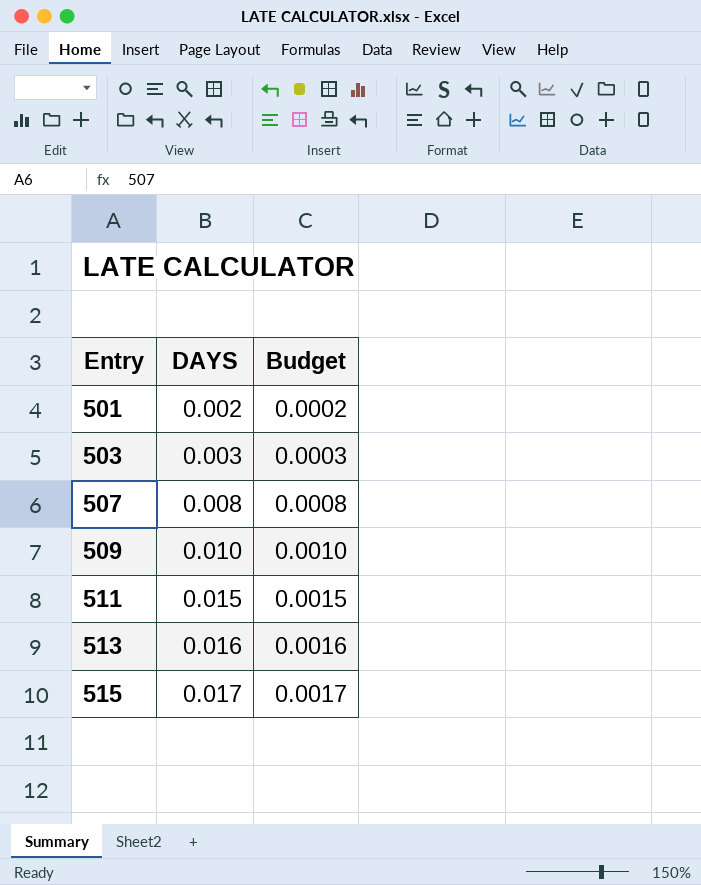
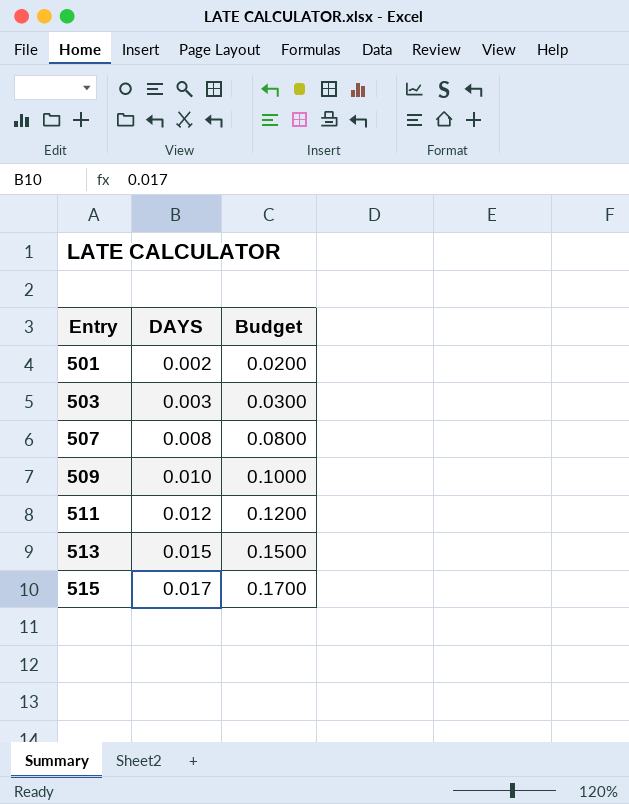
column Budget | formula: [DAYS] * 0.1 -> [DAYS] * 10
511 | DAYS: 0.015 -> 0.012
513 | DAYS: 0.016 -> 0.015

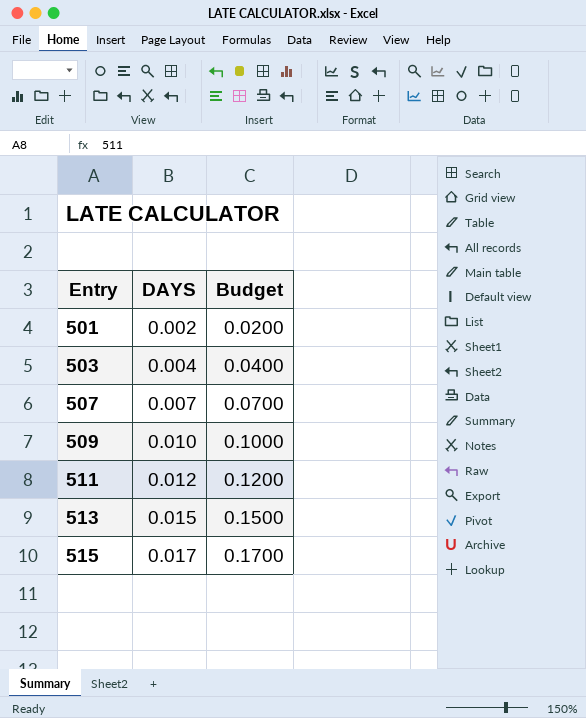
503 | DAYS: 0.003 -> 0.004
503 | Budget: 0.0300 -> 0.0400
507 | DAYS: 0.008 -> 0.007
507 | Budget: 0.0800 -> 0.0700

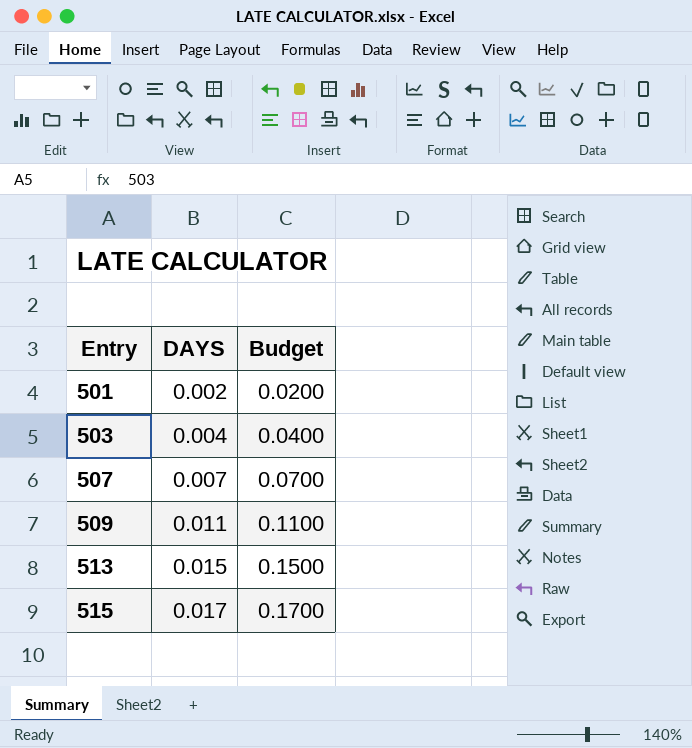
row 511: 0.012 | 0.1200 -> none
509 | DAYS: 0.010 -> 0.011
509 | Budget: 0.1000 -> 0.1100

